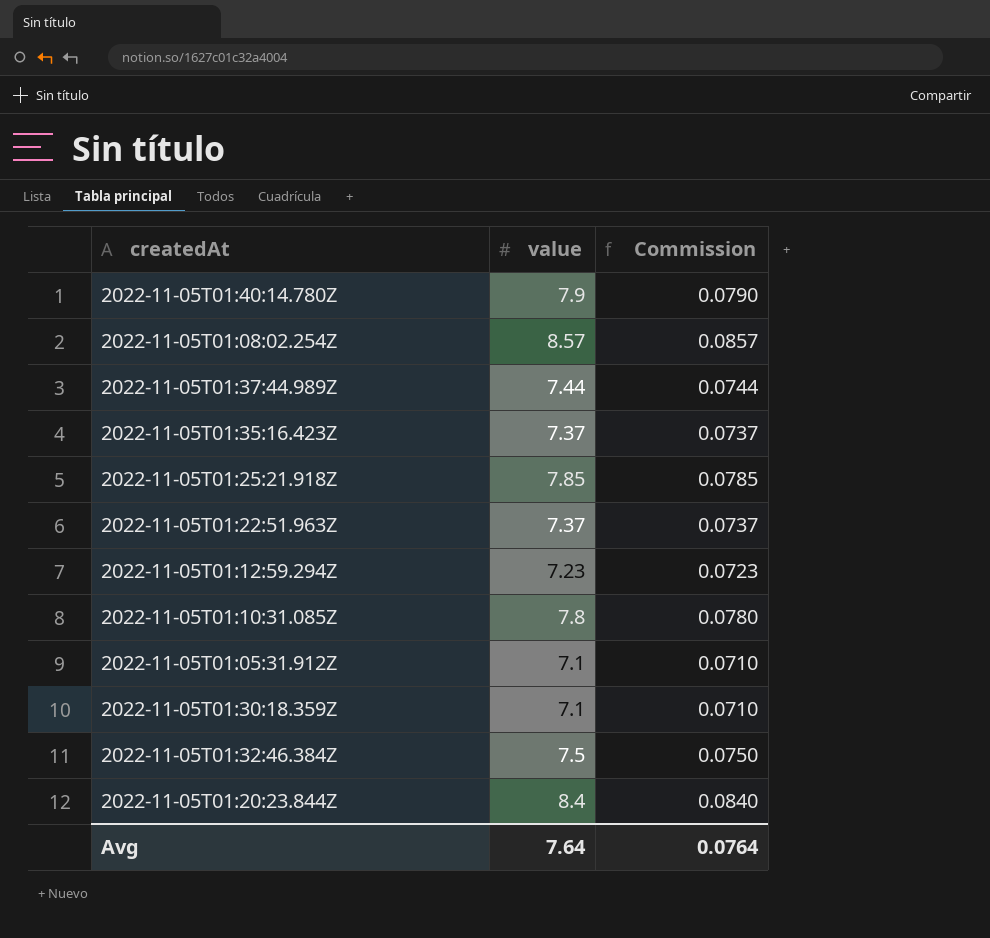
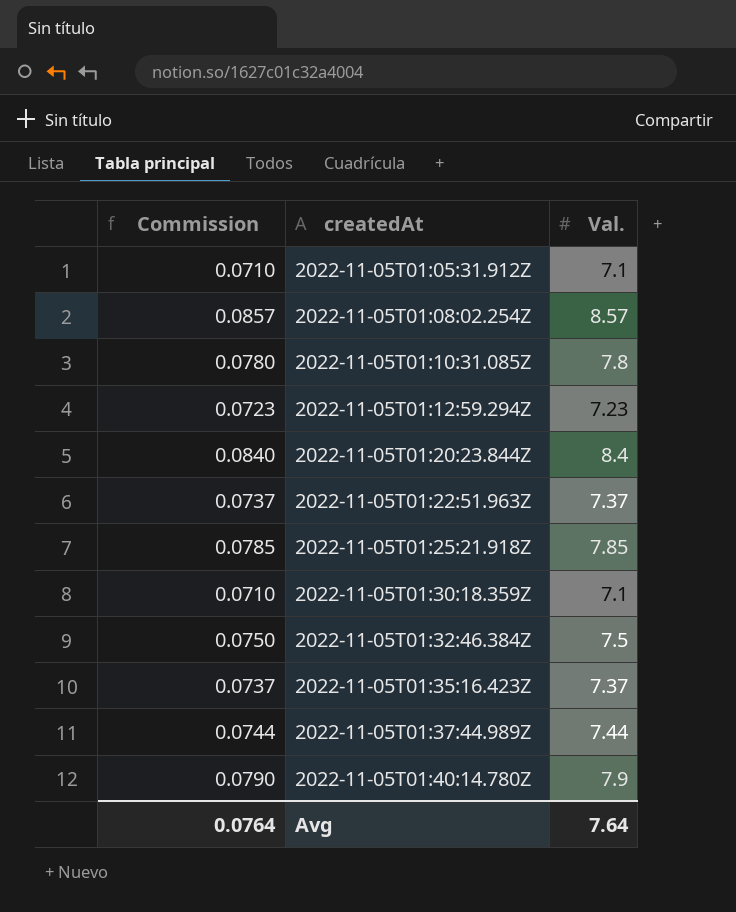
row order: none -> createdAt ascending
column Commission | position: 3 -> 1
column name: value -> Val.

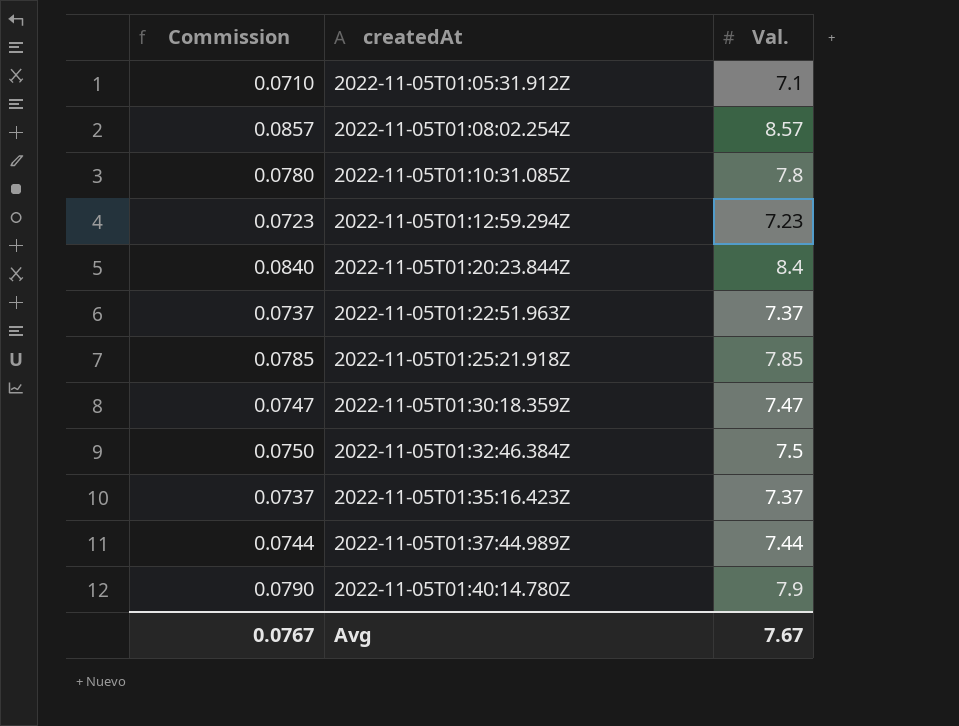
2022-11-05T01:30:18.359Z | Commission: 0.0710 -> 0.0747
2022-11-05T01:30:18.359Z | Val.: 7.1 -> 7.47
Avg | Commission: 0.0764 -> 0.0767
Avg | Val.: 7.64 -> 7.67

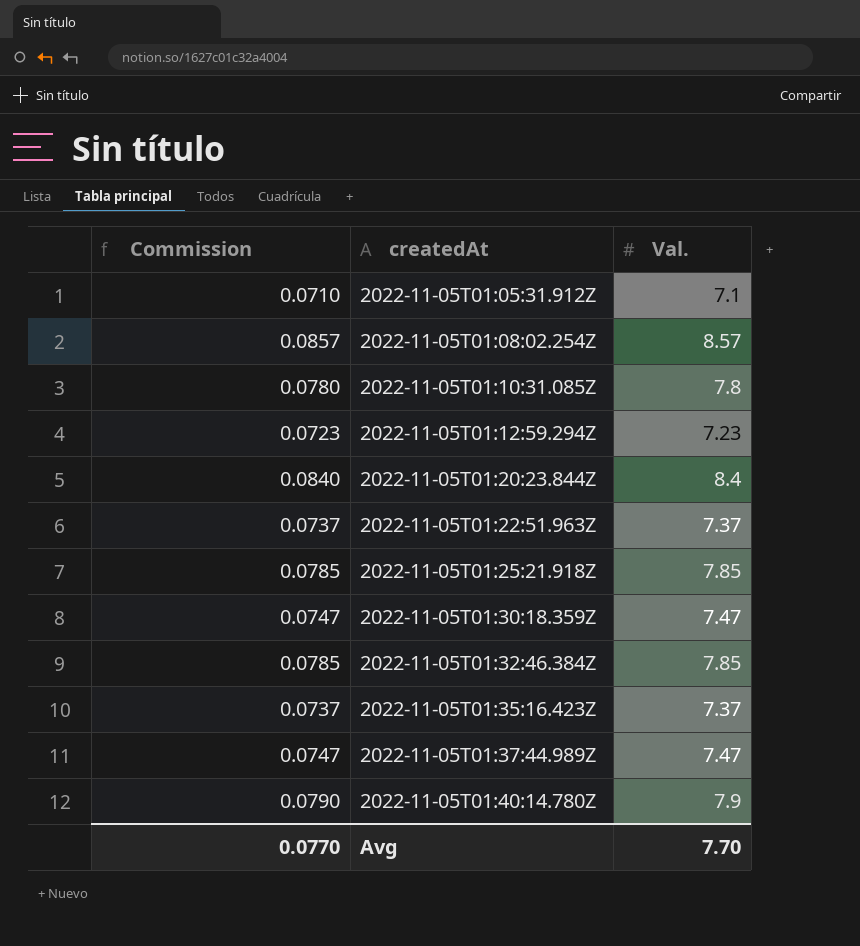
2022-11-05T01:32:46.384Z | Commission: 0.0750 -> 0.0785
2022-11-05T01:32:46.384Z | Val.: 7.5 -> 7.85
2022-11-05T01:37:44.989Z | Commission: 0.0744 -> 0.0747
2022-11-05T01:37:44.989Z | Val.: 7.44 -> 7.47
Avg | Commission: 0.0767 -> 0.0770
Avg | Val.: 7.67 -> 7.70

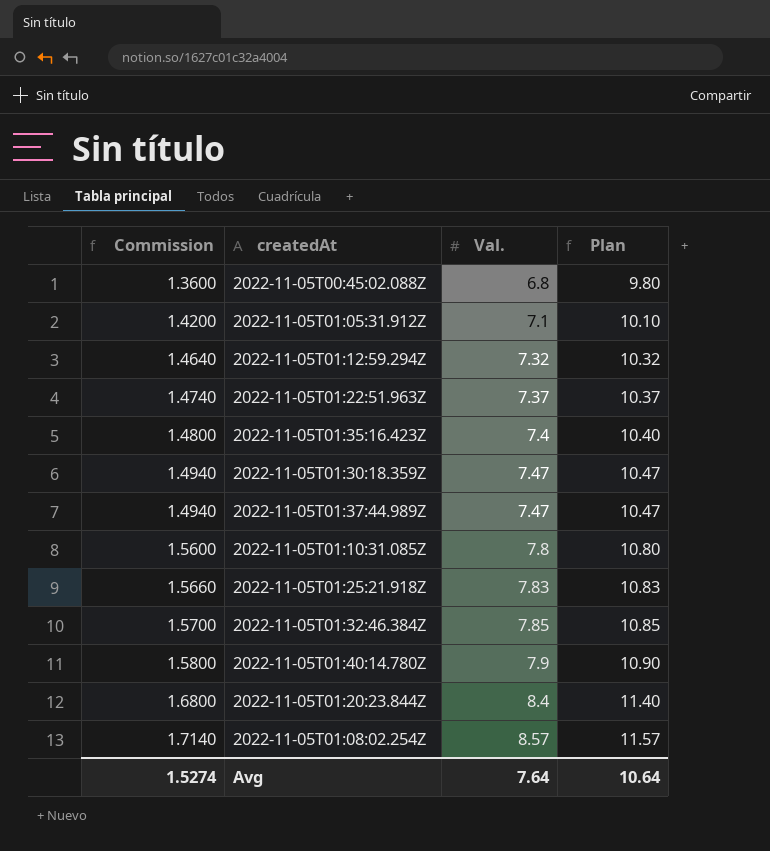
row order: createdAt ascending -> Commission ascending
column Commission | formula: [Val.] * 0.01 -> [Val.] * 0.2
column Plan | formula: none -> [Val.] + 3
row 2022-11-05T00:45:02.088Z: none -> 1.3600 | 6.8 | 9.80
2022-11-05T01:12:59.294Z | Val.: 7.23 -> 7.32
2022-11-05T01:35:16.423Z | Val.: 7.37 -> 7.4
2022-11-05T01:25:21.918Z | Val.: 7.85 -> 7.83
Avg | Commission: 0.0770 -> 1.5274
Avg | Val.: 7.70 -> 7.64

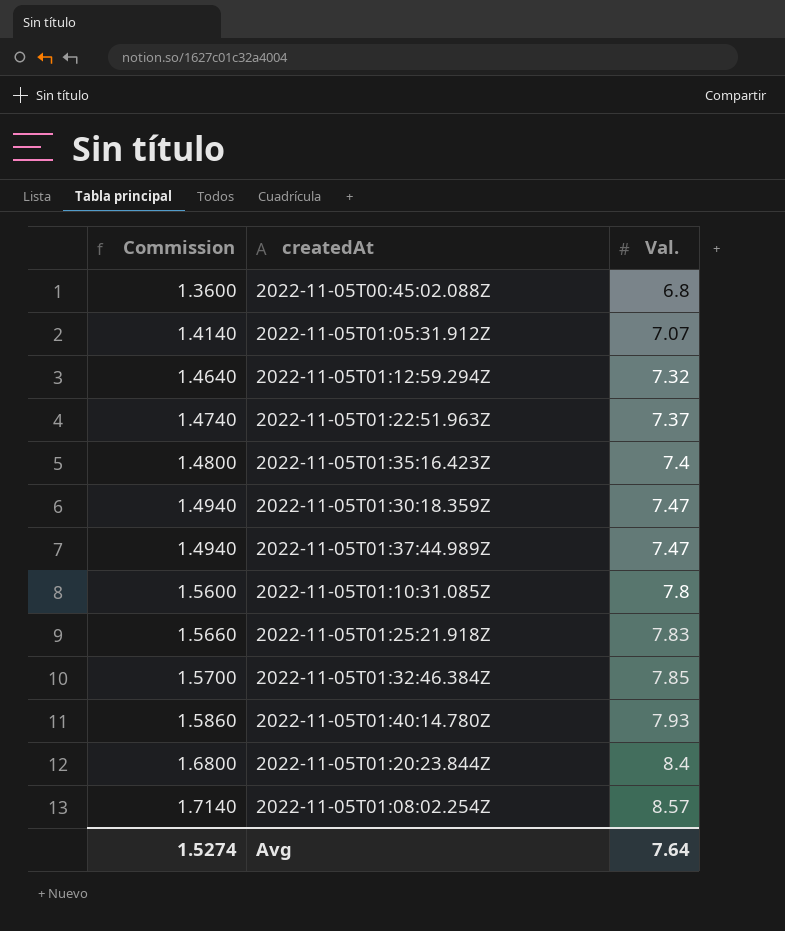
column Plan | formula: [Val.] + 3 -> none
2022-11-05T01:05:31.912Z | Commission: 1.4200 -> 1.4140
2022-11-05T01:05:31.912Z | Val.: 7.1 -> 7.07
2022-11-05T01:40:14.780Z | Commission: 1.5800 -> 1.5860
2022-11-05T01:40:14.780Z | Val.: 7.9 -> 7.93

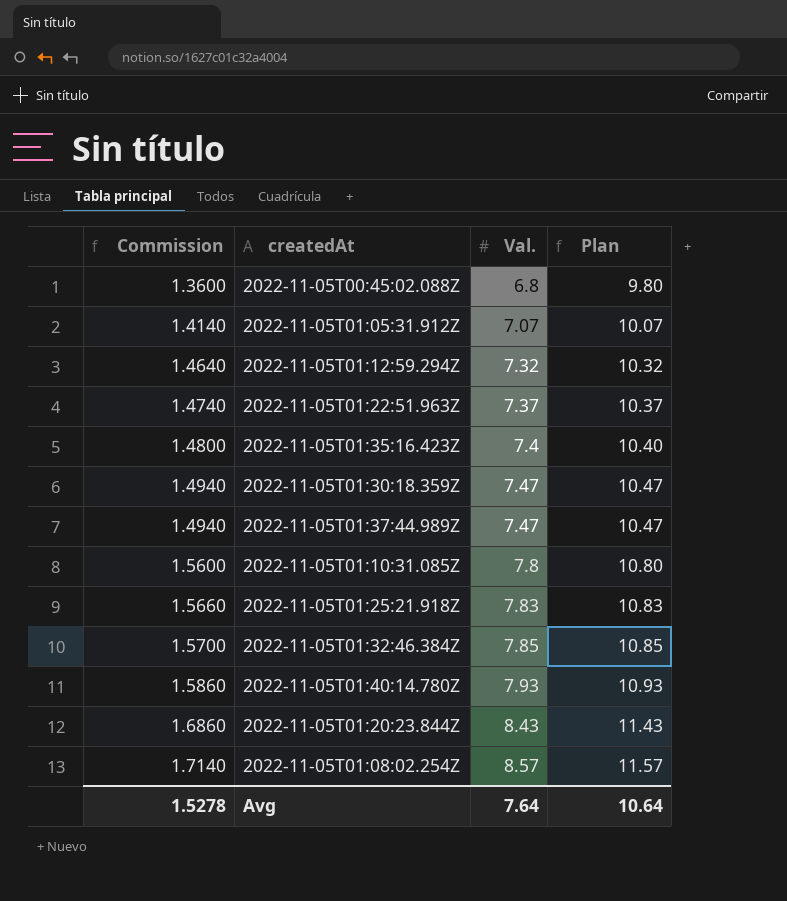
column Plan | formula: none -> [Val.] + 3
2022-11-05T01:20:23.844Z | Commission: 1.6800 -> 1.6860
2022-11-05T01:20:23.844Z | Val.: 8.4 -> 8.43
Avg | Commission: 1.5274 -> 1.5278

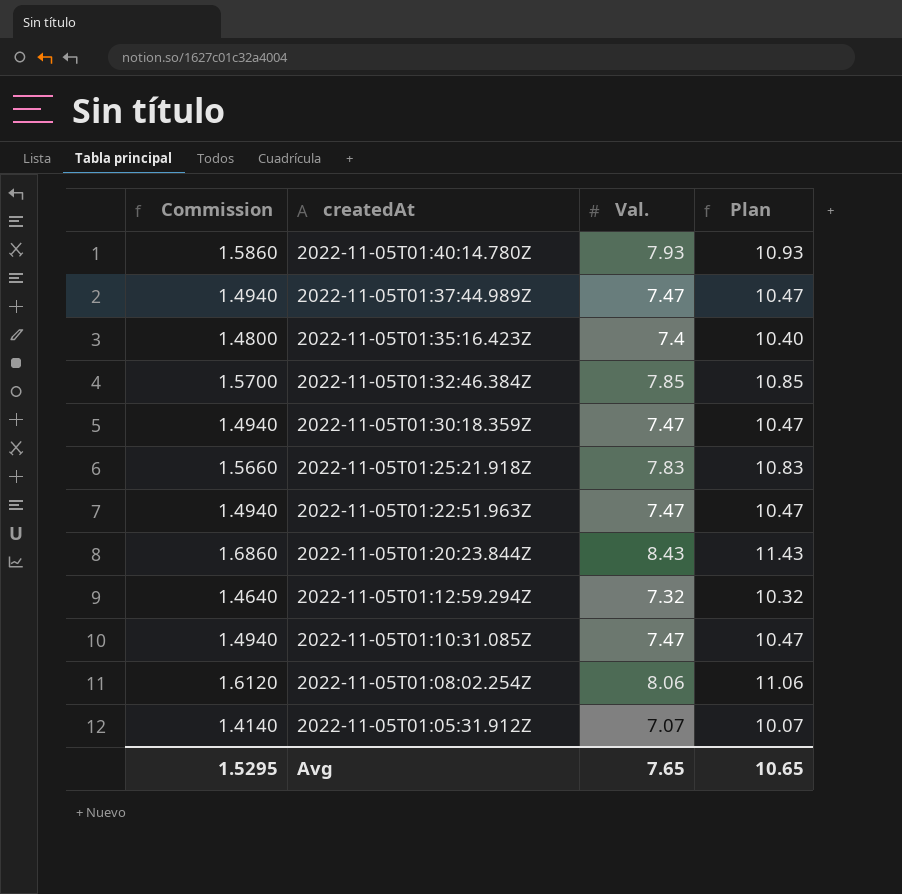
row order: Commission ascending -> createdAt descending
row 2022-11-05T00:45:02.088Z: 1.3600 | 6.8 | 9.80 -> none
2022-11-05T01:22:51.963Z | Commission: 1.4740 -> 1.4940
2022-11-05T01:22:51.963Z | Val.: 7.37 -> 7.47
2022-11-05T01:22:51.963Z | Plan: 10.37 -> 10.47
2022-11-05T01:10:31.085Z | Commission: 1.5600 -> 1.4940
2022-11-05T01:10:31.085Z | Val.: 7.8 -> 7.47
2022-11-05T01:10:31.085Z | Plan: 10.80 -> 10.47
2022-11-05T01:08:02.254Z | Commission: 1.7140 -> 1.6120
2022-11-05T01:08:02.254Z | Val.: 8.57 -> 8.06
2022-11-05T01:08:02.254Z | Plan: 11.57 -> 11.06
Avg | Commission: 1.5278 -> 1.5295
Avg | Val.: 7.64 -> 7.65
Avg | Plan: 10.64 -> 10.65

